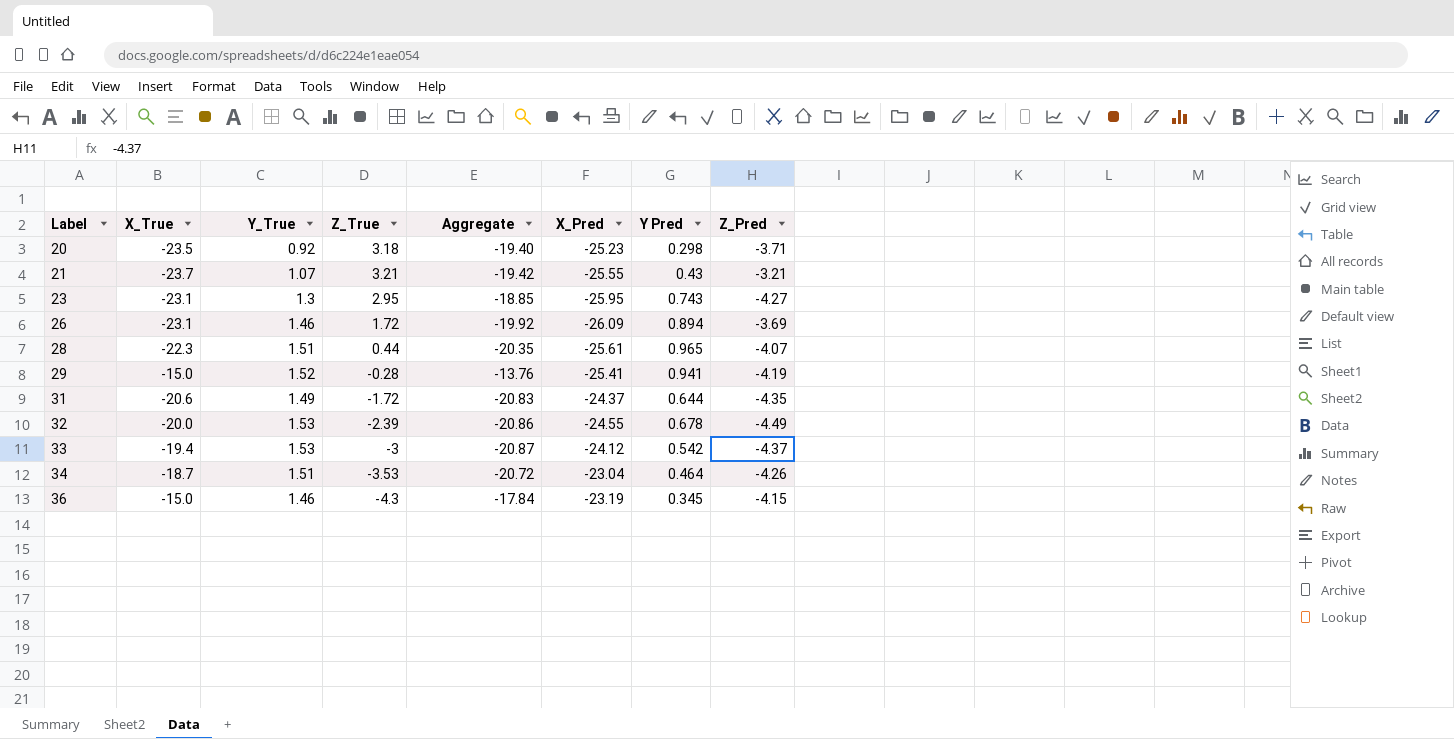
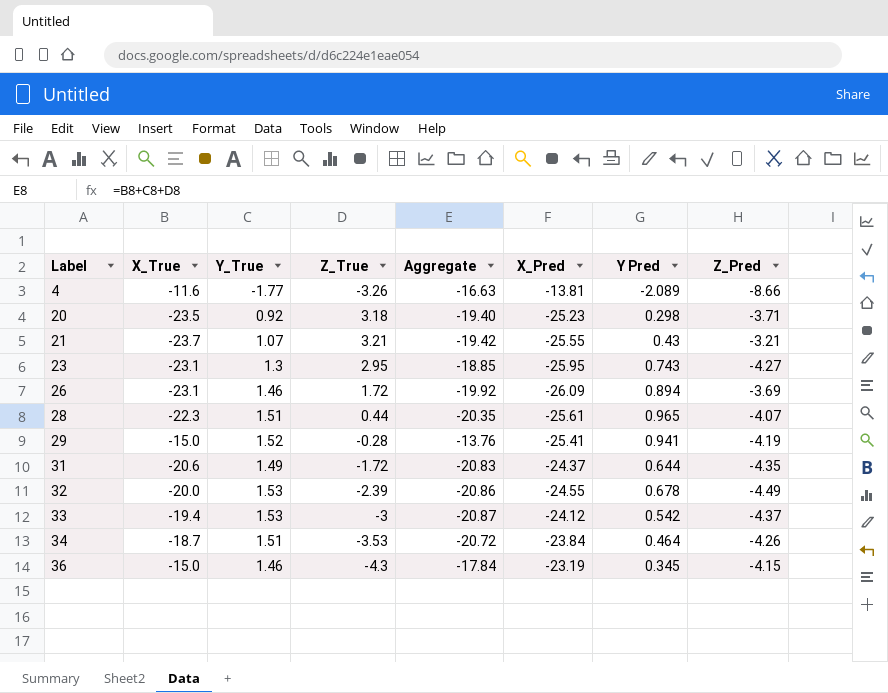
row 4: none -> -11.6 | -1.77 | -3.26 | -16.63 | -13.81 | -2.089 | -8.66
34 | X_Pred: -23.04 -> -23.84

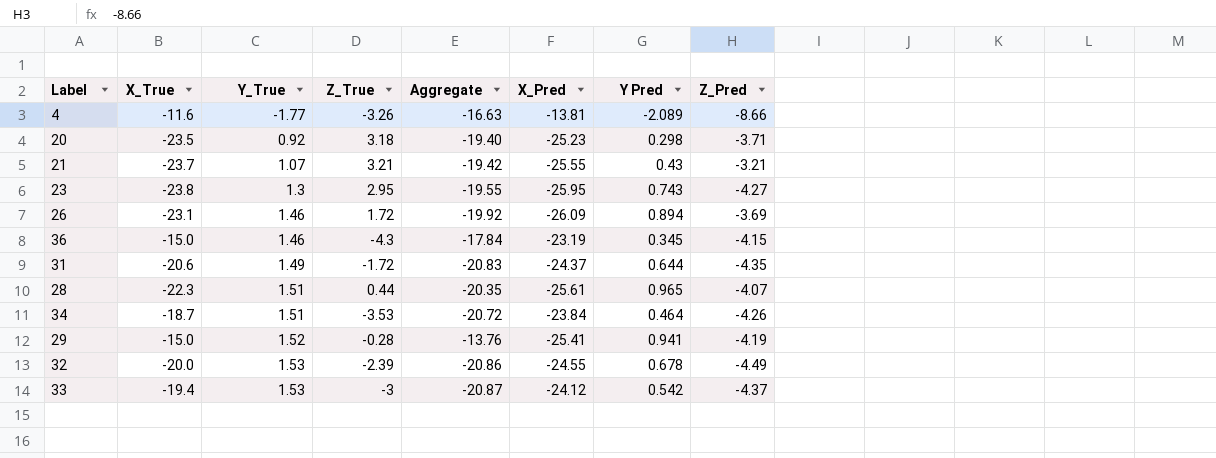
row order: Label ascending -> Y_True ascending
23 | X_True: -23.1 -> -23.8
23 | Aggregate: -18.85 -> -19.55

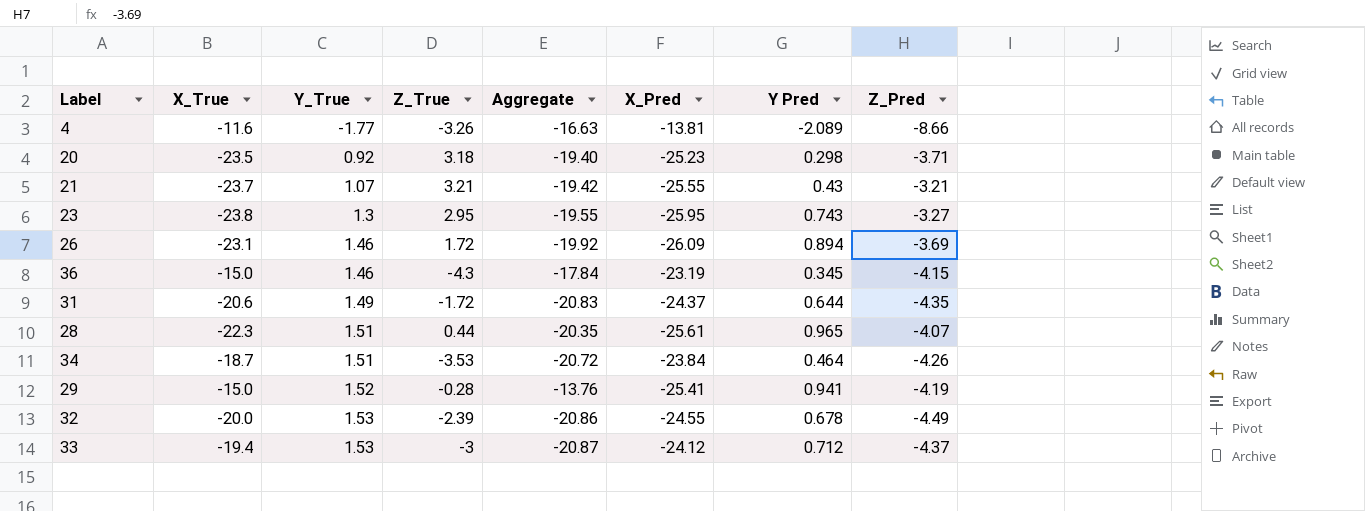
23 | Z_Pred: -4.27 -> -3.27
33 | Y Pred: 0.542 -> 0.712

